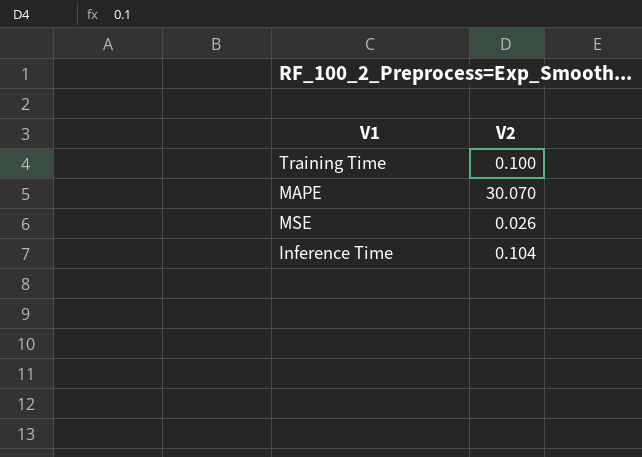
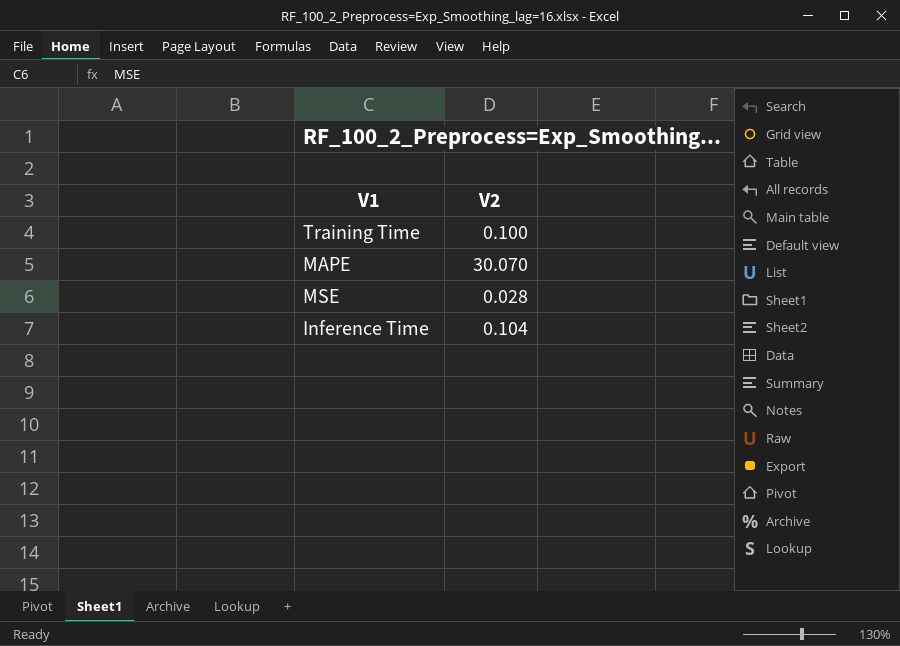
MSE | V2: 0.026 -> 0.028

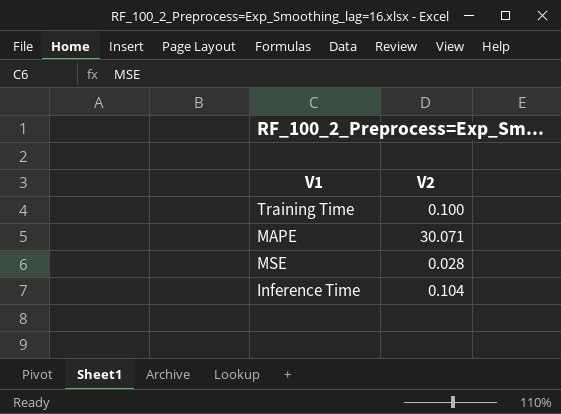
MAPE | V2: 30.070 -> 30.071

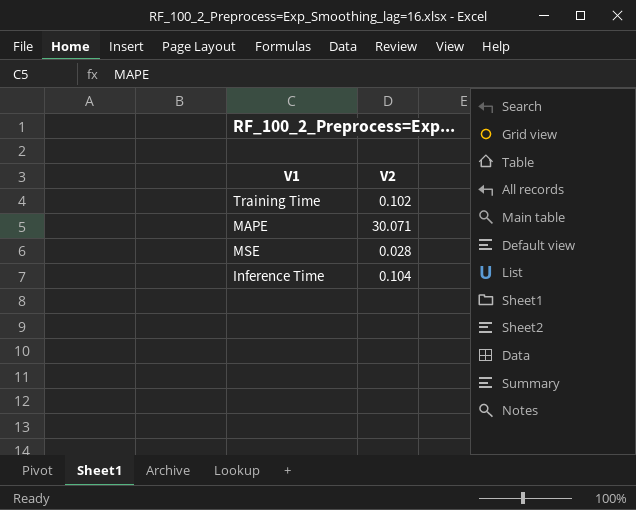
Training Time | V2: 0.100 -> 0.102

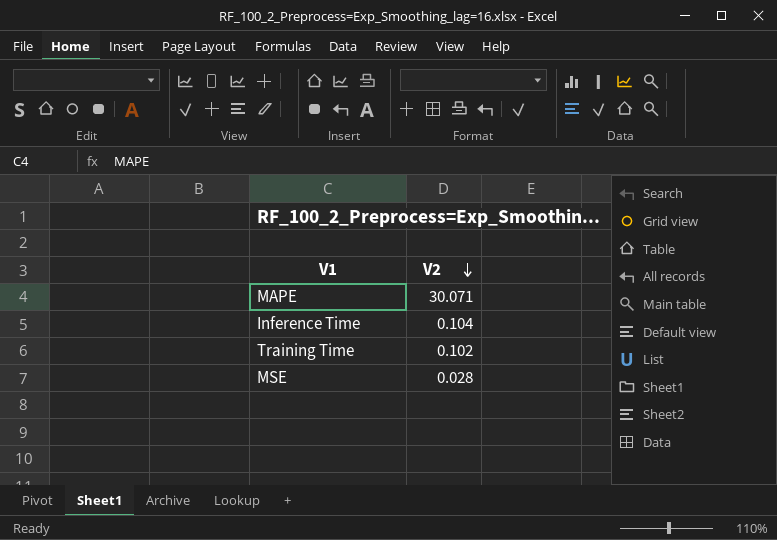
row order: none -> V2 descending

